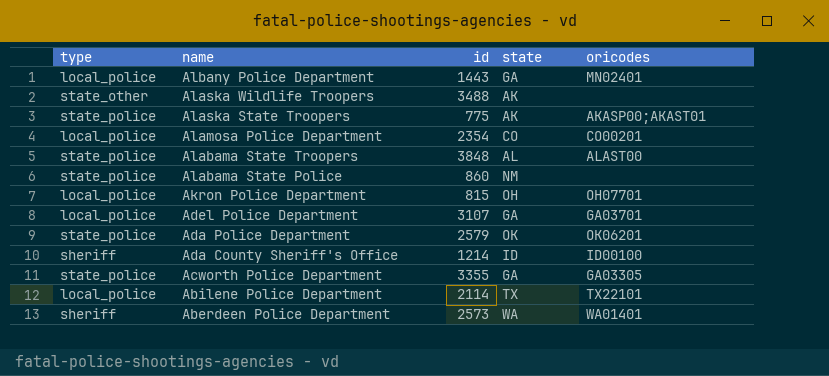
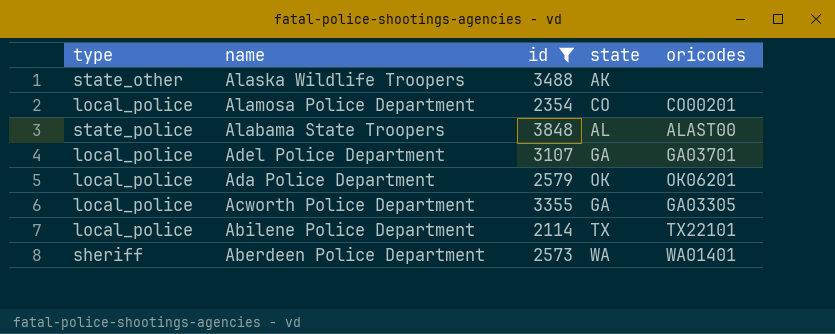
filter: none -> id >= 2114
Ada Police Department | type: state_police -> local_police
Acworth Police Department | type: state_police -> local_police

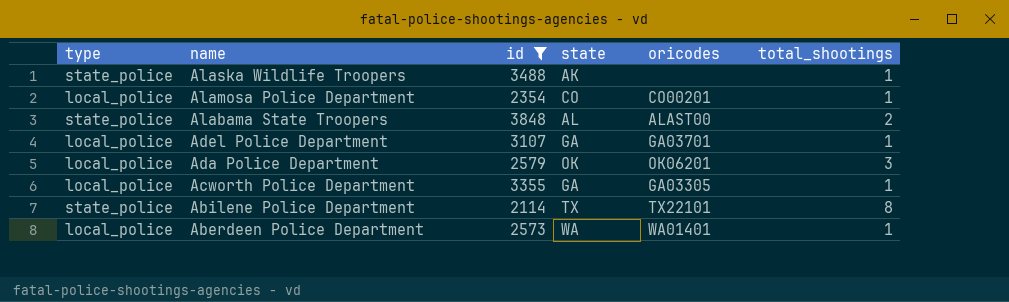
column total_shootings | position: none -> 6
Alaska Wildlife Troopers | type: state_other -> state_police
Abilene Police Department | type: local_police -> state_police
Aberdeen Police Department | type: sheriff -> local_police

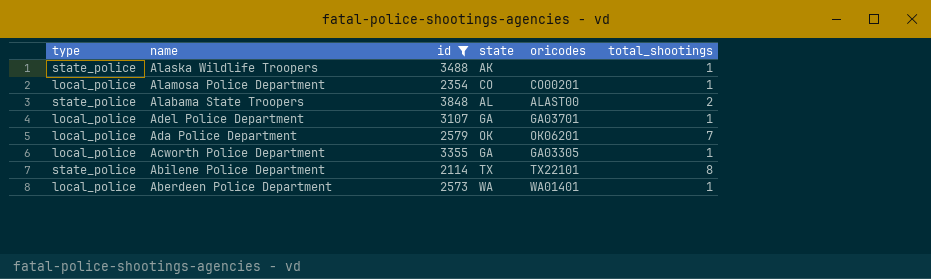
Ada Police Department | total_shootings: 3 -> 7

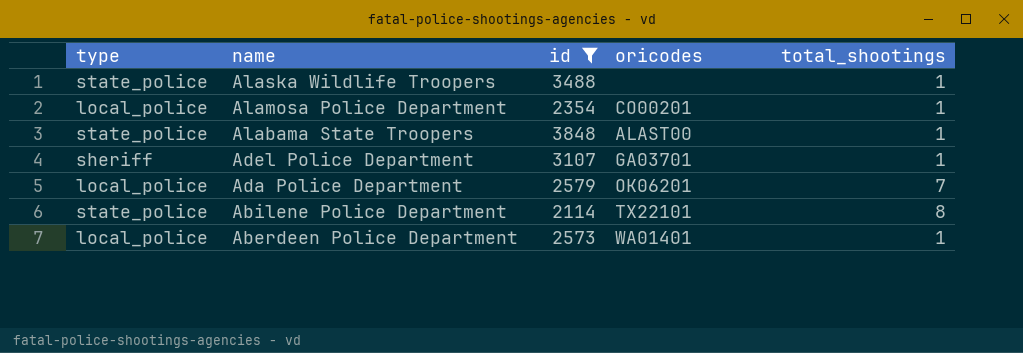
column state | position: 4 -> none
row Acworth Police Department: local_police | 3355 | GA | GA03305 | 1 -> none
Alabama State Troopers | total_shootings: 2 -> 1
Adel Police Department | type: local_police -> sheriff

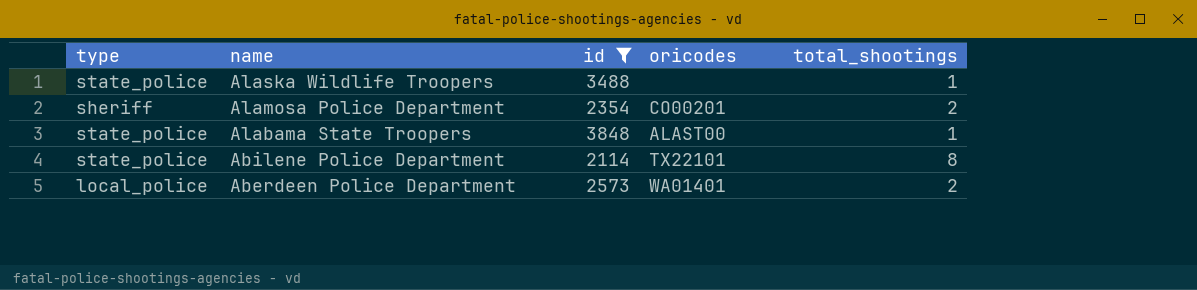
row Adel Police Department: sheriff | 3107 | GA03701 | 1 -> none
row Ada Police Department: local_police | 2579 | OK06201 | 7 -> none
Alamosa Police Department | type: local_police -> sheriff
Alamosa Police Department | total_shootings: 1 -> 2
Aberdeen Police Department | total_shootings: 1 -> 2

